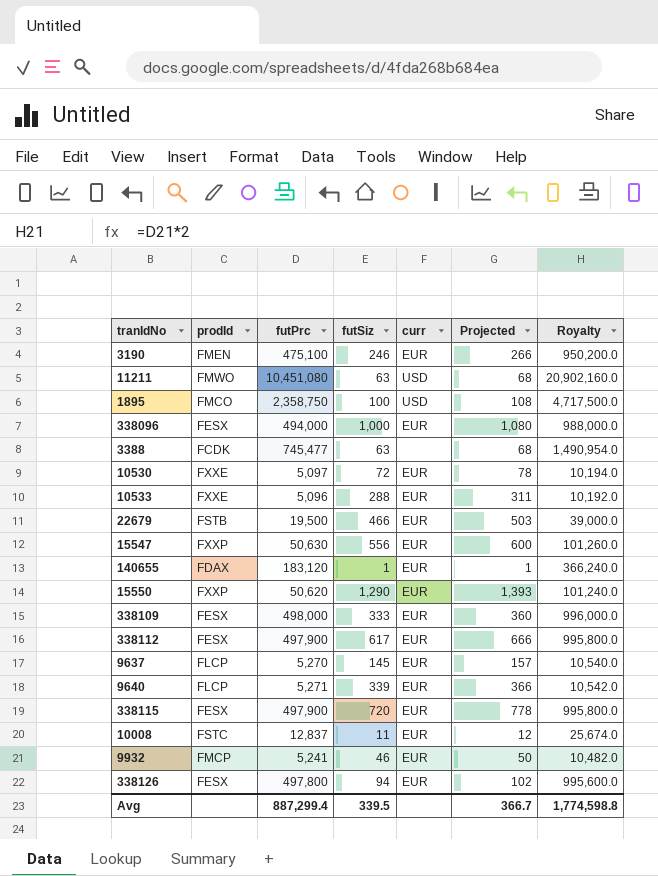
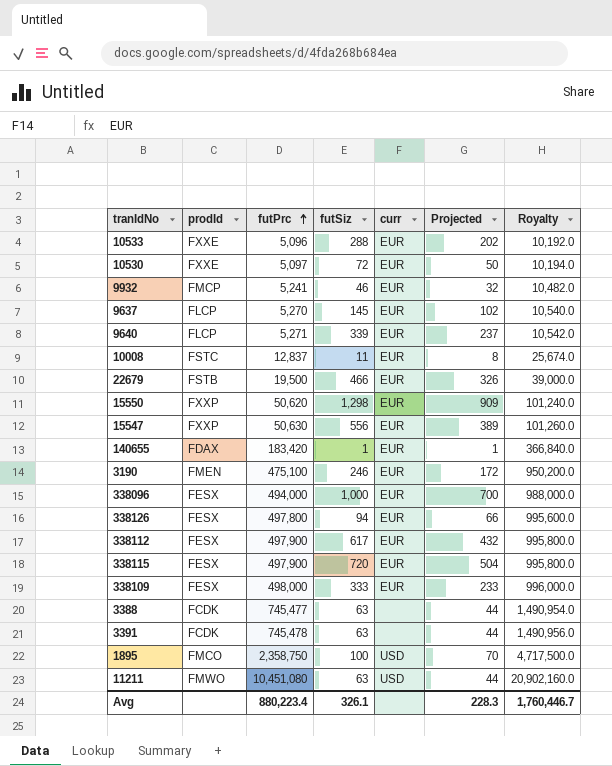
row order: none -> futPrc ascending
column Projected | formula: [futSiz] * 1.08 -> [futSiz] * 0.7
15550 | futSiz: 1,290 -> 1,298
140655 | futPrc: 183,120 -> 183,420
140655 | Royalty: 366,240.0 -> 366,840.0
row 3391: none -> FCDK | 745,478 | 63 | none | 44 | 1,490,956.0
Avg | futPrc: 887,299.4 -> 880,223.4
Avg | futSiz: 339.5 -> 326.1
Avg | Projected: 366.7 -> 228.3
Avg | Royalty: 1,774,598.8 -> 1,760,446.7

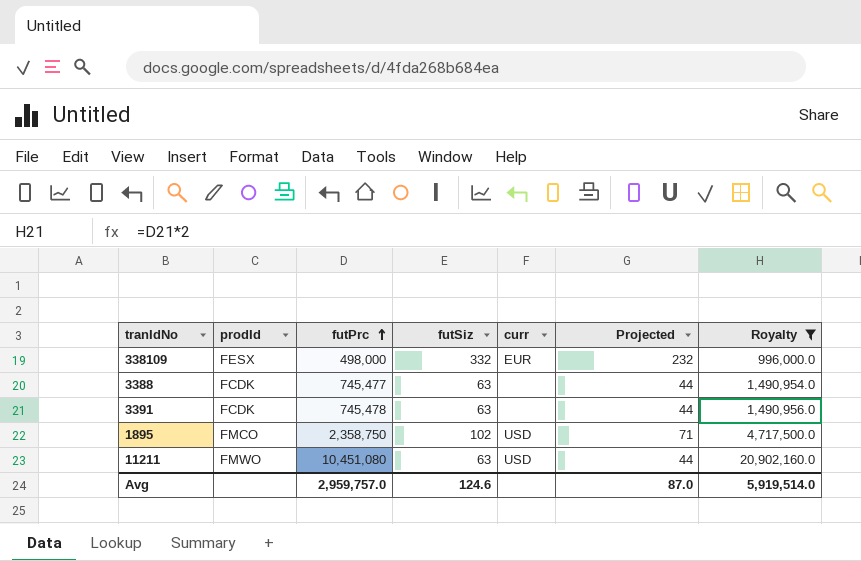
filter: none -> Royalty >= 996,000.0
338109 | futSiz: 333 -> 332
338109 | Projected: 233 -> 232
1895 | futSiz: 100 -> 102
1895 | Projected: 70 -> 71
Avg | futPrc: 880,223.4 -> 2,959,757.0
Avg | futSiz: 326.1 -> 124.6
Avg | Projected: 228.3 -> 87.0
Avg | Royalty: 1,760,446.7 -> 5,919,514.0

